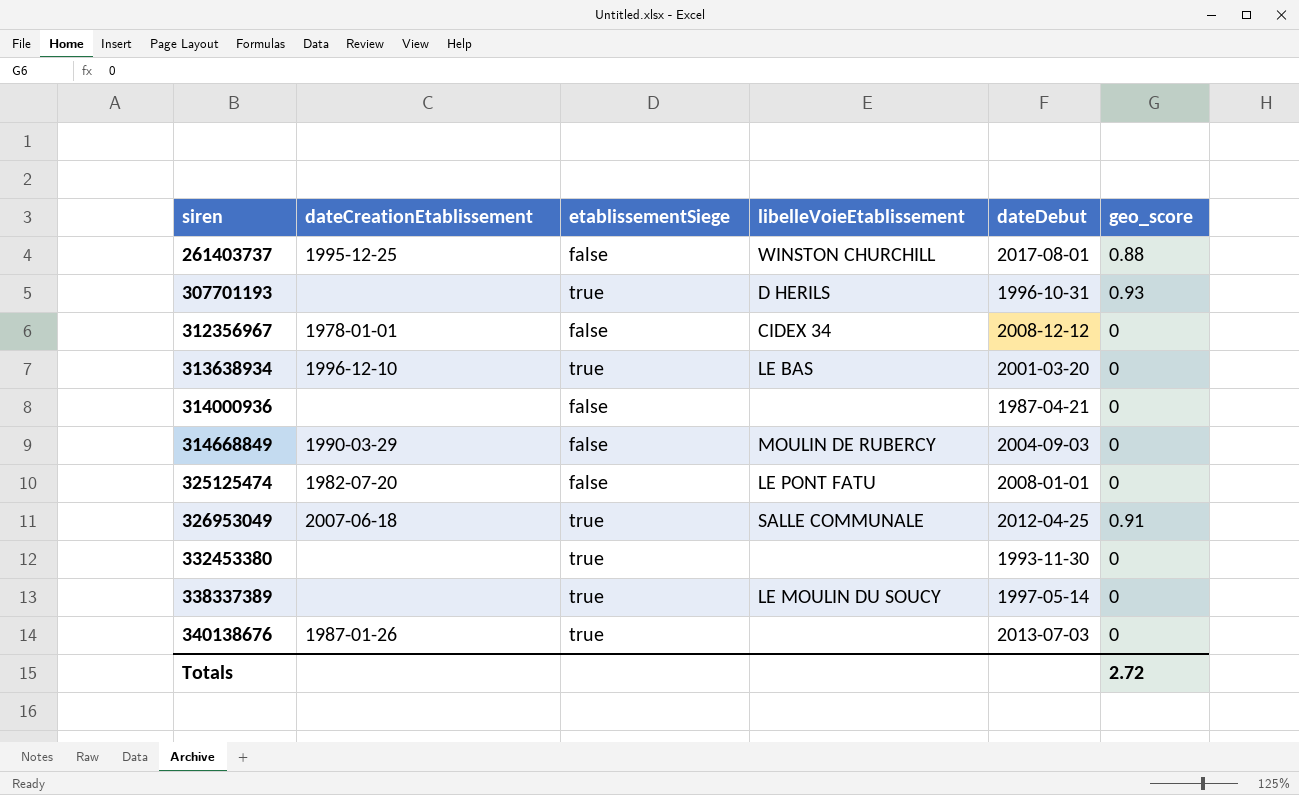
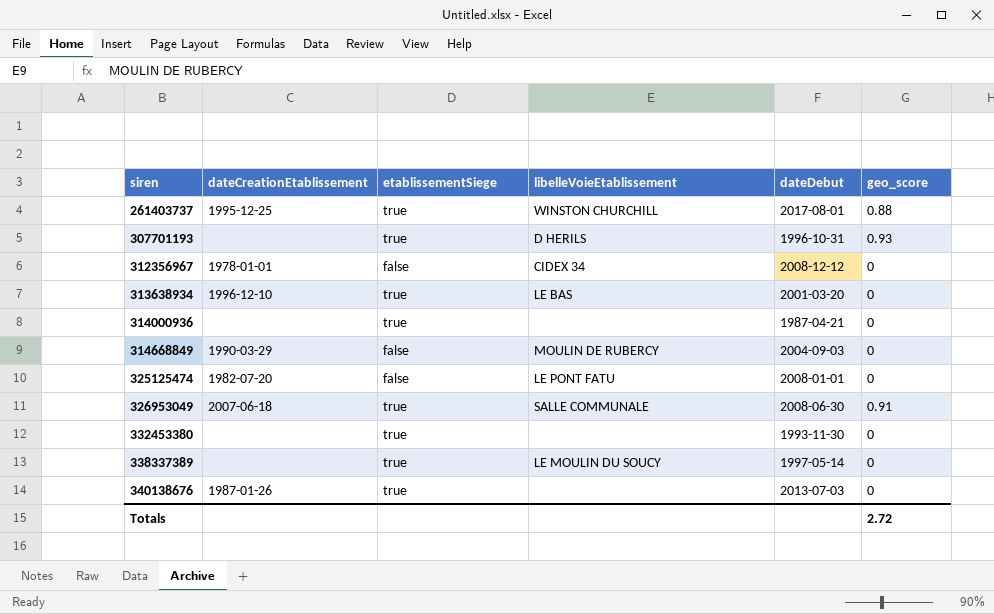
261403737 | etablissementSiege: false -> true
314000936 | etablissementSiege: false -> true
326953049 | dateDebut: 2012-04-25 -> 2008-06-30

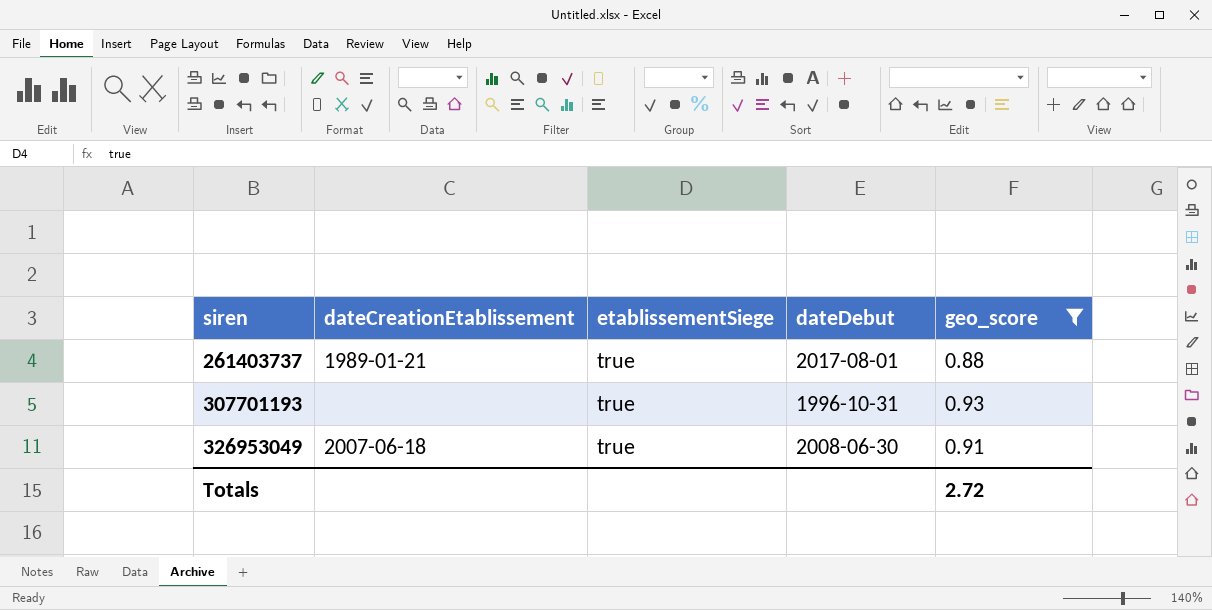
filter: none -> geo_score != 0
column libelleVoieEtablissement | position: 4 -> none
261403737 | dateCreationEtablissement: 1995-12-25 -> 1989-01-21

